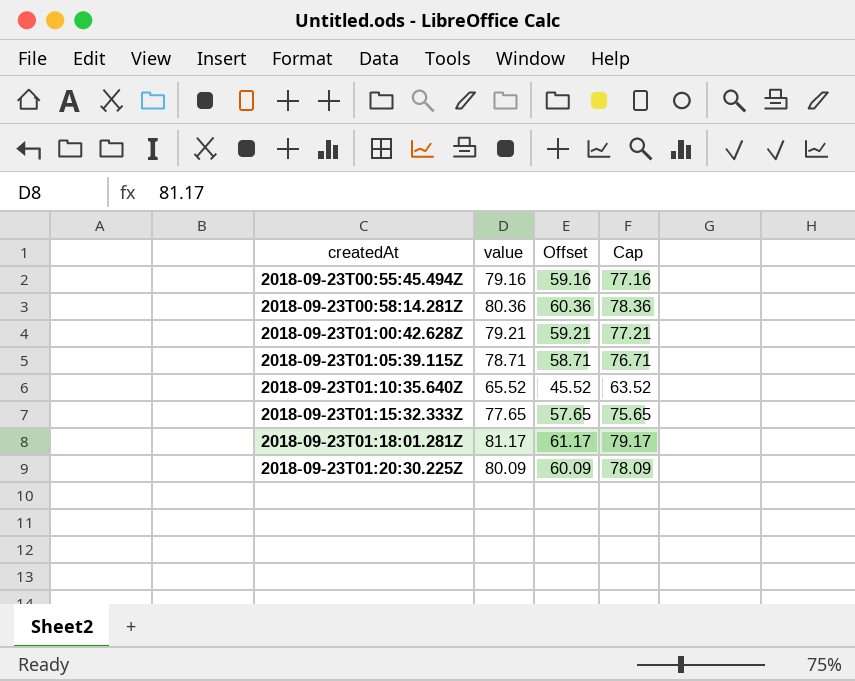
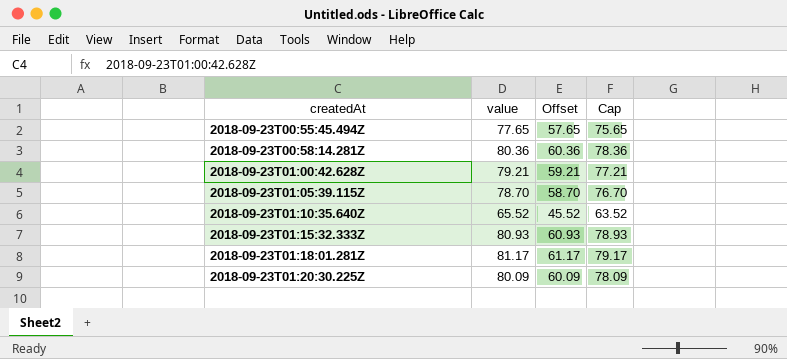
2018-09-23T00:55:45.494Z | value: 79.16 -> 77.65
2018-09-23T00:55:45.494Z | Offset: 59.16 -> 57.65
2018-09-23T00:55:45.494Z | Cap: 77.16 -> 75.65
2018-09-23T01:05:39.115Z | value: 78.71 -> 78.70
2018-09-23T01:05:39.115Z | Offset: 58.71 -> 58.70
2018-09-23T01:05:39.115Z | Cap: 76.71 -> 76.70
2018-09-23T01:15:32.333Z | value: 77.65 -> 80.93
2018-09-23T01:15:32.333Z | Offset: 57.65 -> 60.93
2018-09-23T01:15:32.333Z | Cap: 75.65 -> 78.93

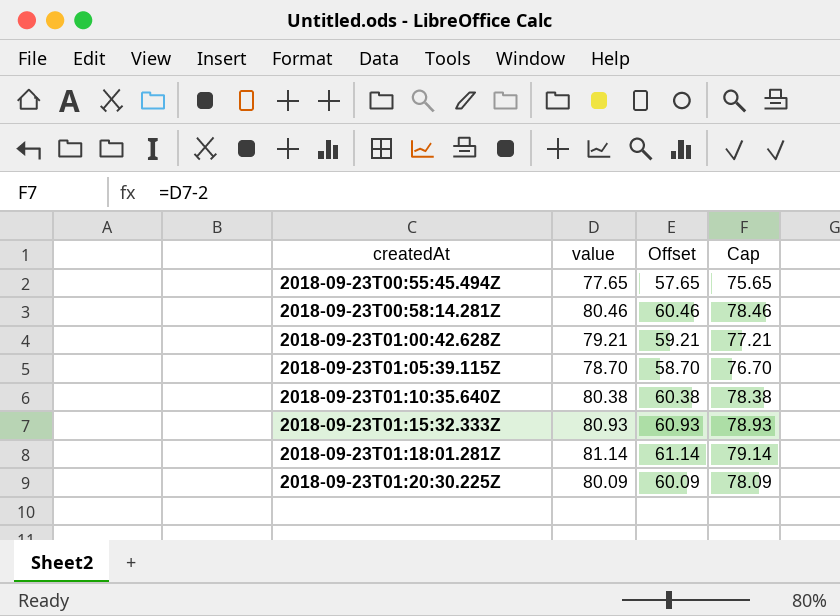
2018-09-23T00:58:14.281Z | value: 80.36 -> 80.46
2018-09-23T00:58:14.281Z | Offset: 60.36 -> 60.46
2018-09-23T00:58:14.281Z | Cap: 78.36 -> 78.46
2018-09-23T01:10:35.640Z | value: 65.52 -> 80.38
2018-09-23T01:10:35.640Z | Offset: 45.52 -> 60.38
2018-09-23T01:10:35.640Z | Cap: 63.52 -> 78.38
2018-09-23T01:18:01.281Z | value: 81.17 -> 81.14
2018-09-23T01:18:01.281Z | Offset: 61.17 -> 61.14
2018-09-23T01:18:01.281Z | Cap: 79.17 -> 79.14

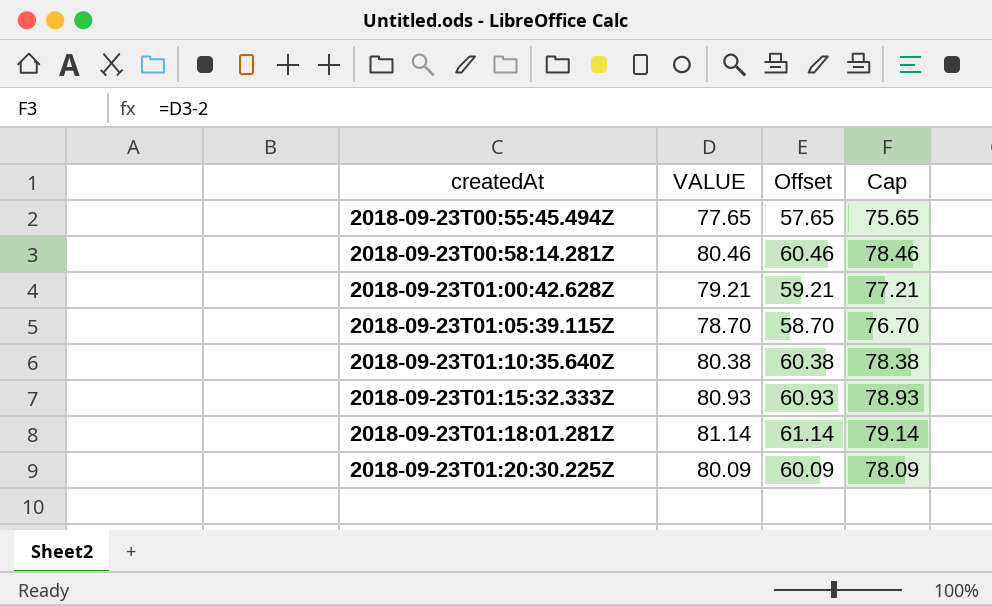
column name: value -> VALUE

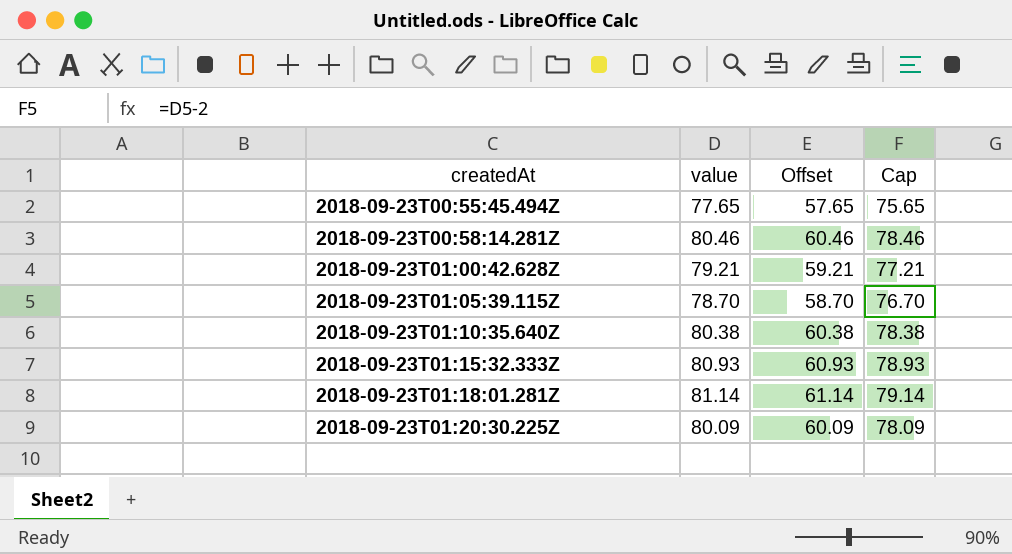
column name: VALUE -> value

